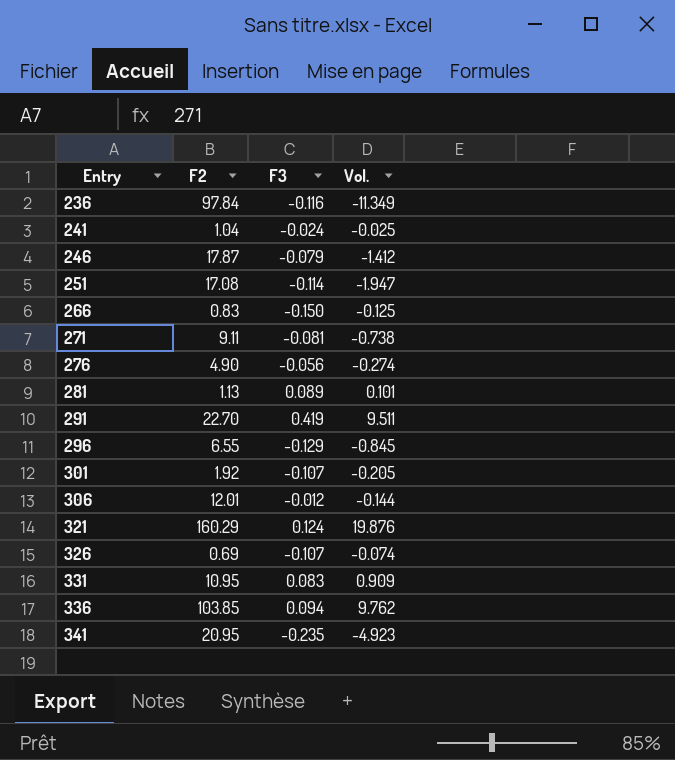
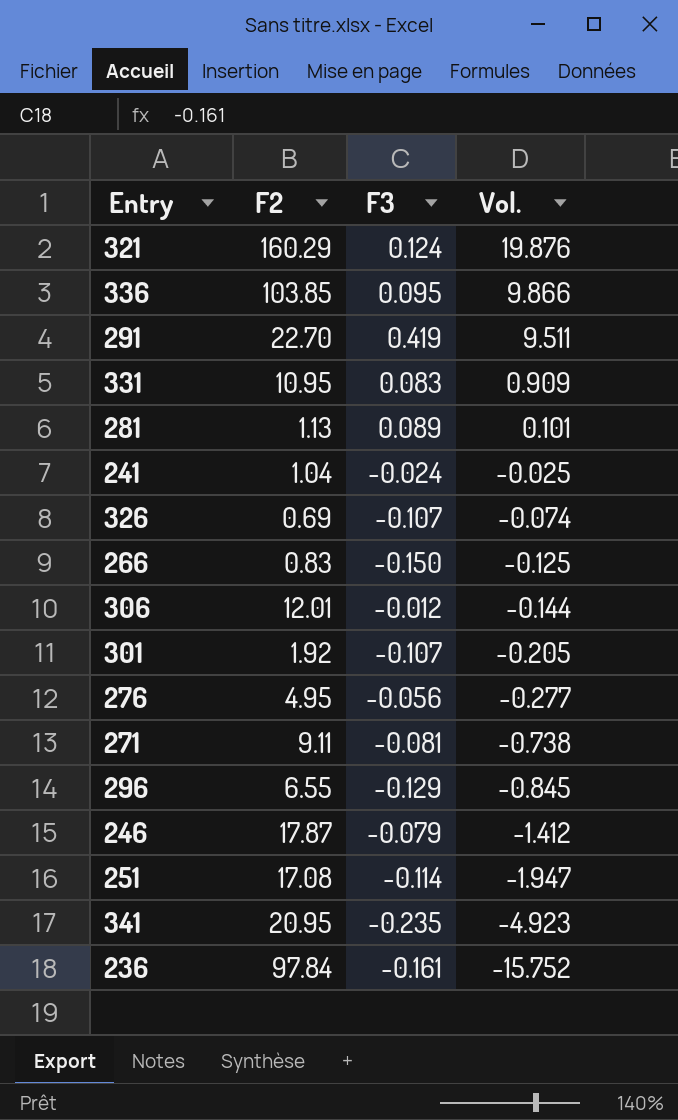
row order: Entry ascending -> Vol. descending
336 | F3: 0.094 -> 0.095
336 | Vol.: 9.762 -> 9.866
276 | F2: 4.90 -> 4.95
276 | Vol.: -0.274 -> -0.277
236 | F3: -0.116 -> -0.161
236 | Vol.: -11.349 -> -15.752

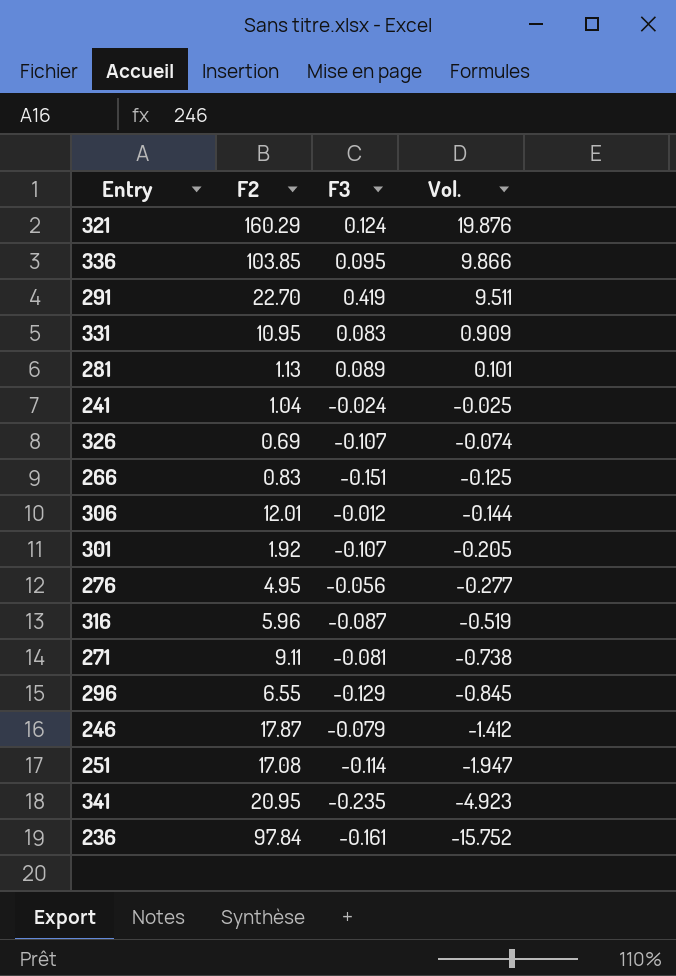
266 | F3: -0.150 -> -0.151
row 316: none -> 5.96 | -0.087 | -0.519

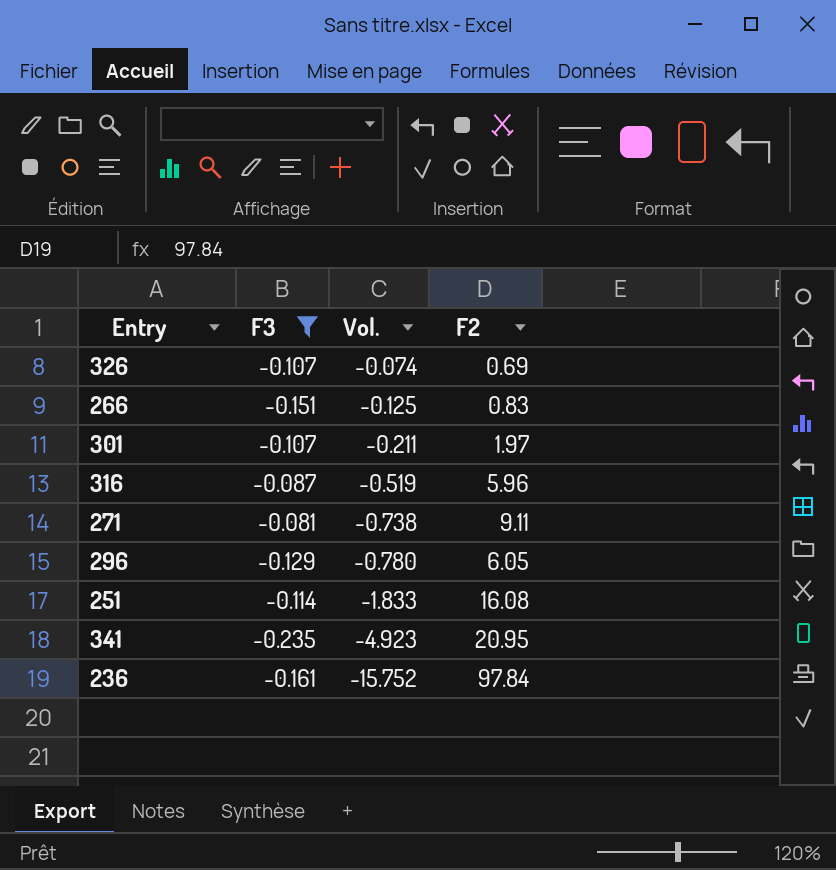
filter: none -> F3 <= -0.081
column F2 | position: 2 -> 4
301 | Vol.: -0.205 -> -0.211
301 | F2: 1.92 -> 1.97
296 | Vol.: -0.845 -> -0.780
296 | F2: 6.55 -> 6.05
251 | Vol.: -1.947 -> -1.833
251 | F2: 17.08 -> 16.08

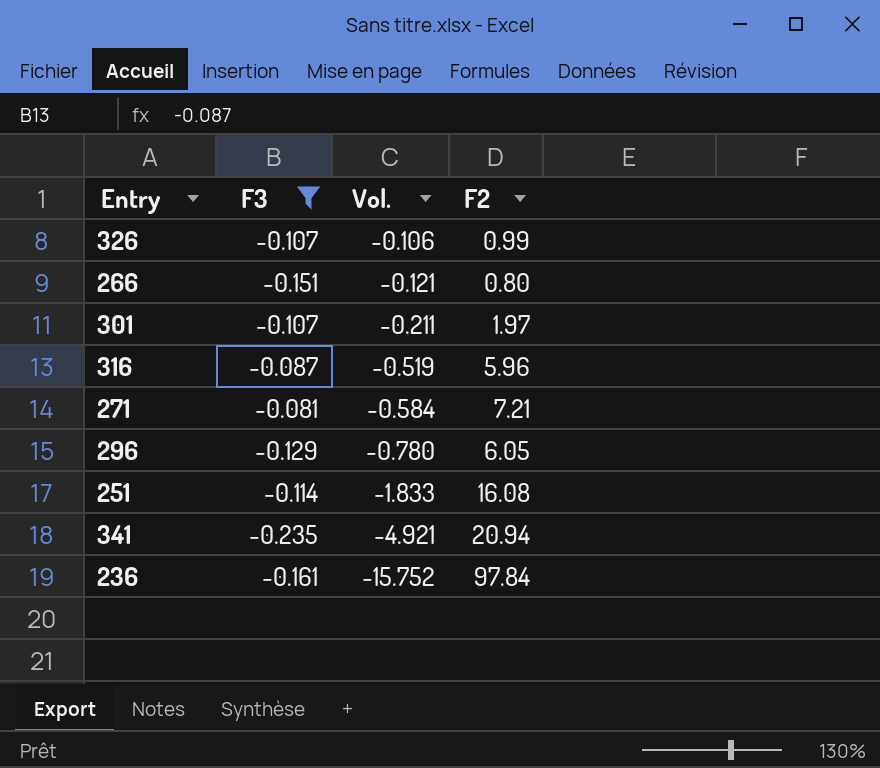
326 | Vol.: -0.074 -> -0.106
326 | F2: 0.69 -> 0.99
266 | Vol.: -0.125 -> -0.121
266 | F2: 0.83 -> 0.80
271 | Vol.: -0.738 -> -0.584
271 | F2: 9.11 -> 7.21
341 | Vol.: -4.923 -> -4.921
341 | F2: 20.95 -> 20.94

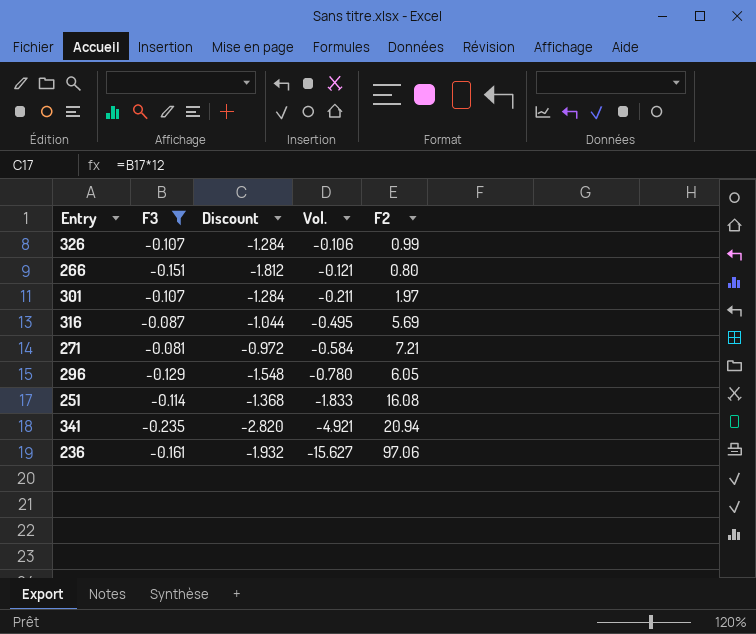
column Discount | formula: none -> [F3] * 12
316 | Vol.: -0.519 -> -0.495
316 | F2: 5.96 -> 5.69
236 | Vol.: -15.752 -> -15.627
236 | F2: 97.84 -> 97.06

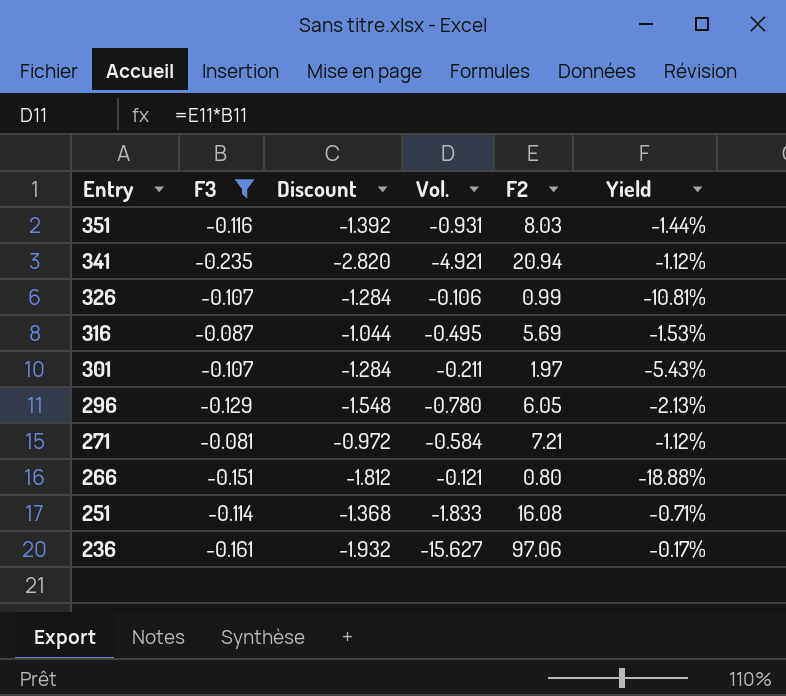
row order: Vol. descending -> Entry descending
column Yield | formula: none -> [F3] / [F2]
row 351: none -> -0.116 | -1.392 | -0.931 | 8.03 | -1.44%

